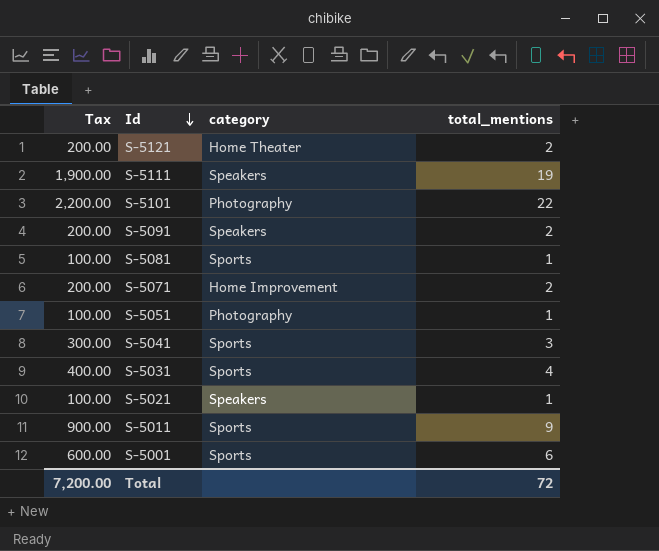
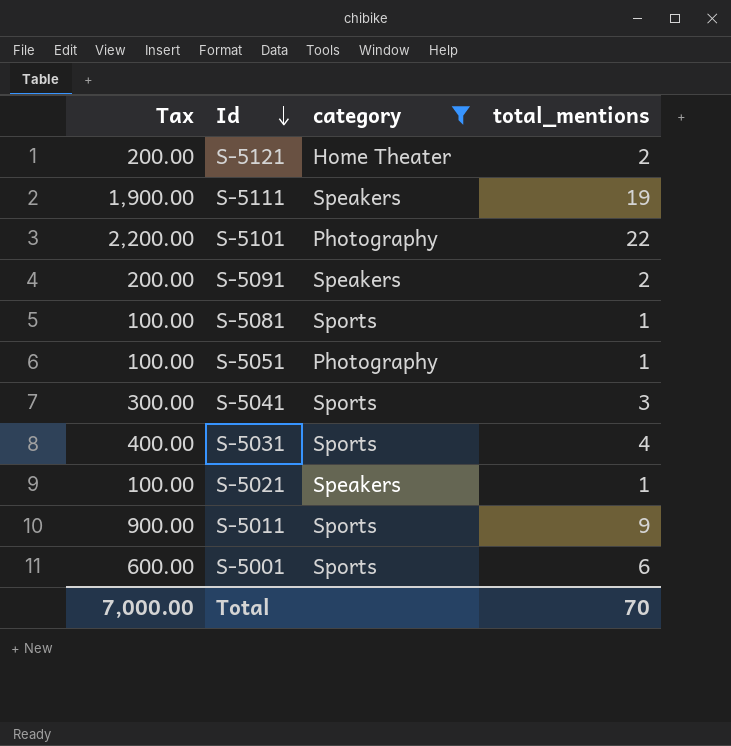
filter: none -> category != Home Improvement
Total | Tax: 7,200.00 -> 7,000.00
Total | total_mentions: 72 -> 70

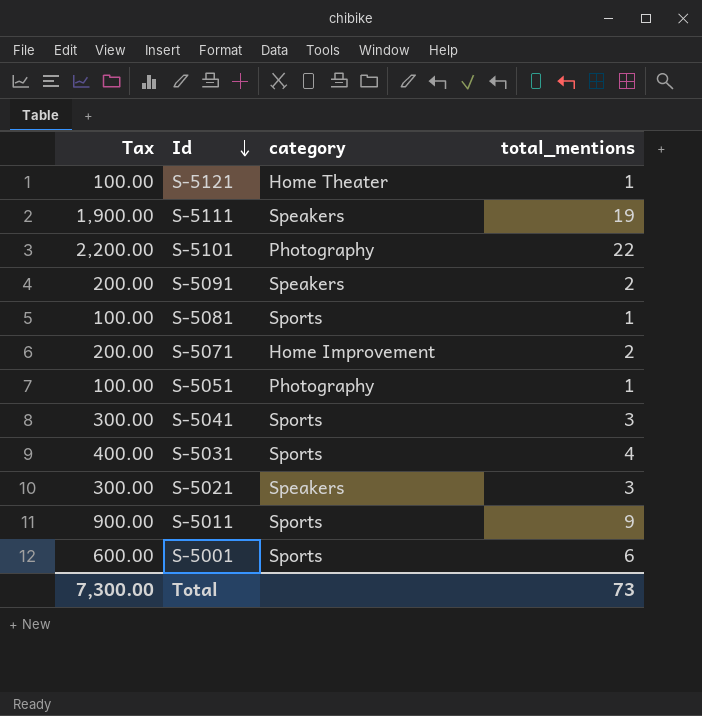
filter: category != Home Improvement -> none
S-5121 | Tax: 200.00 -> 100.00
S-5121 | total_mentions: 2 -> 1
S-5021 | Tax: 100.00 -> 300.00
S-5021 | total_mentions: 1 -> 3
Total | Tax: 7,000.00 -> 7,300.00
Total | total_mentions: 70 -> 73

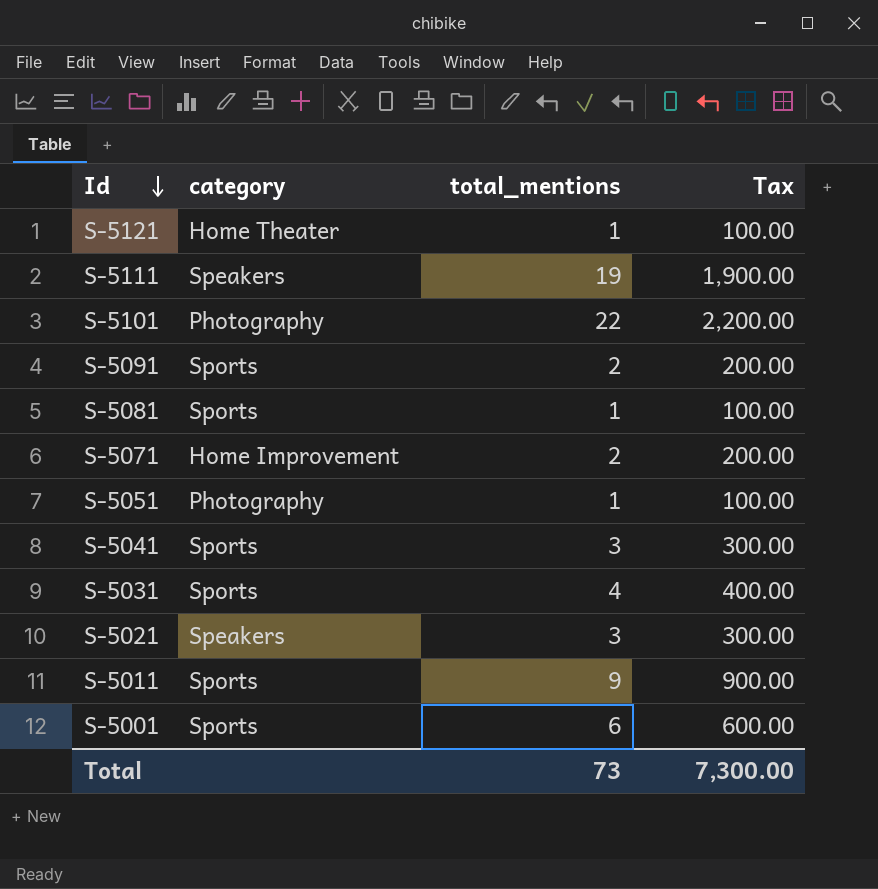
column Tax | position: 1 -> 4
S-5091 | category: Speakers -> Sports

